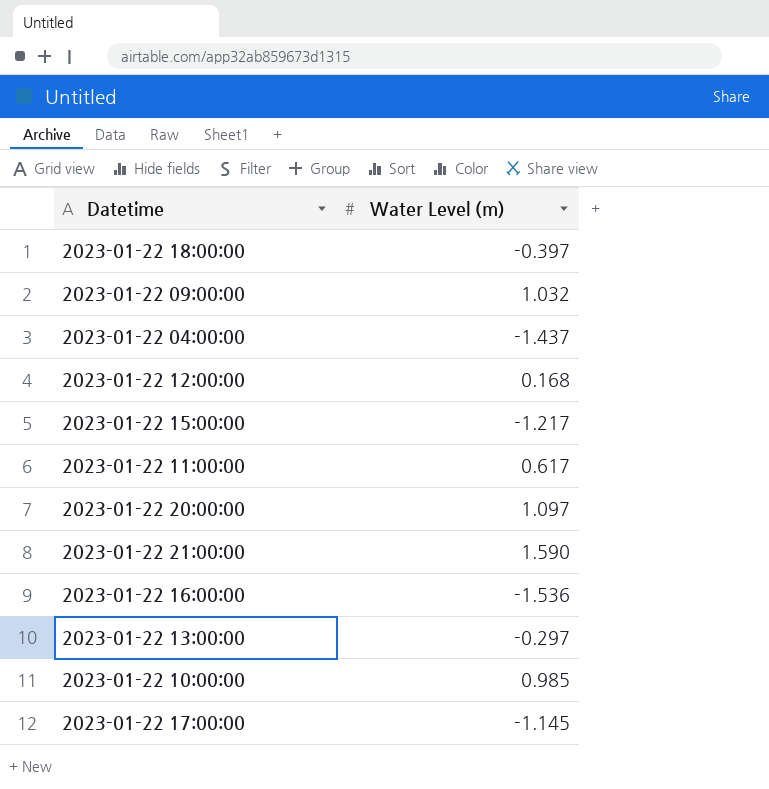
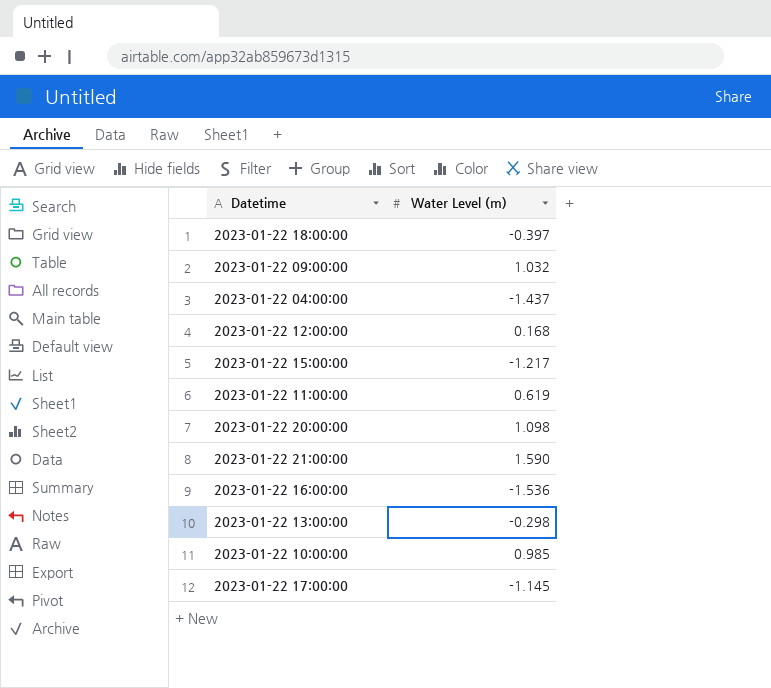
2023-01-22 11:00:00 | Water Level (m): 0.617 -> 0.619
2023-01-22 20:00:00 | Water Level (m): 1.097 -> 1.098
2023-01-22 13:00:00 | Water Level (m): -0.297 -> -0.298

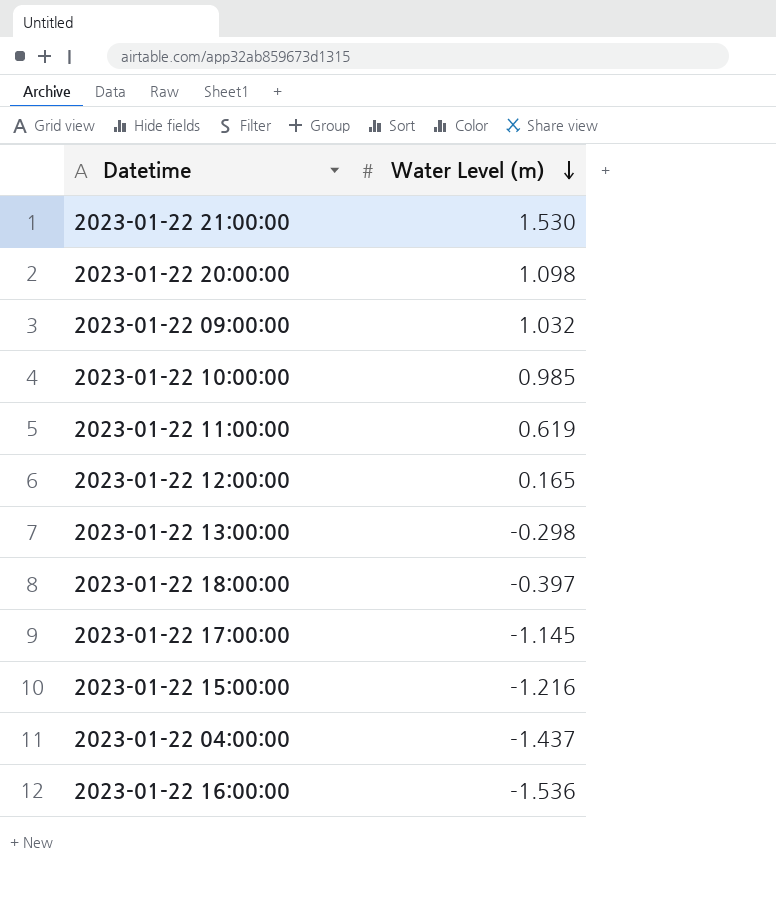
row order: none -> Water Level (m) descending
2023-01-22 21:00:00 | Water Level (m): 1.590 -> 1.530
2023-01-22 12:00:00 | Water Level (m): 0.168 -> 0.165
2023-01-22 15:00:00 | Water Level (m): -1.217 -> -1.216

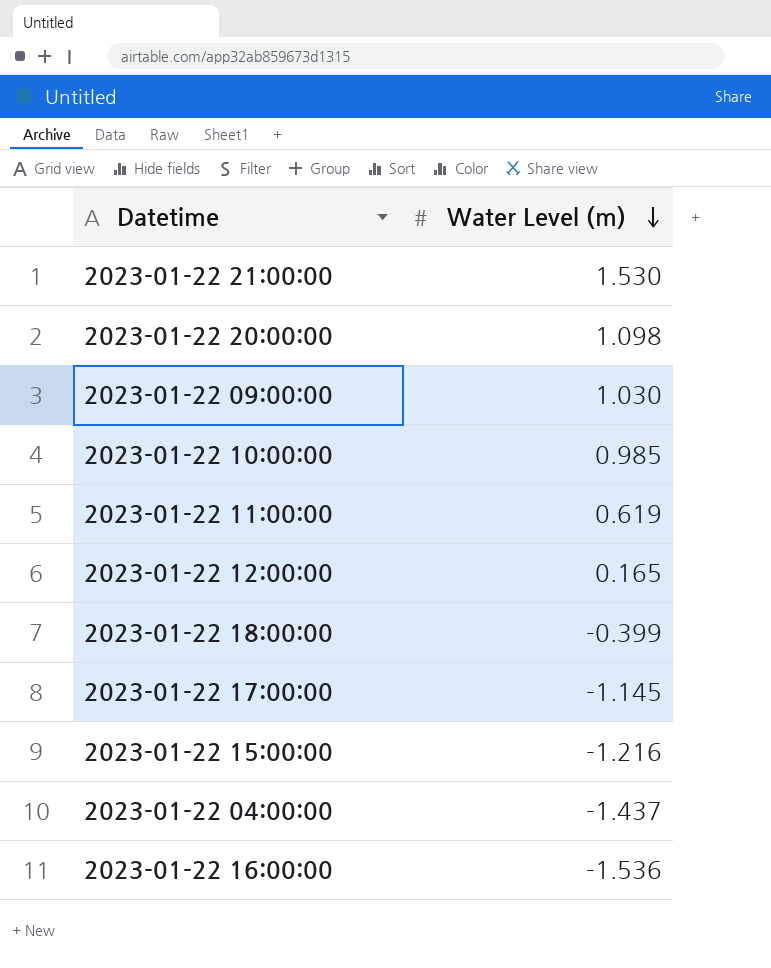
row 2023-01-22 13:00:00: -0.298 -> none
2023-01-22 09:00:00 | Water Level (m): 1.032 -> 1.030
2023-01-22 18:00:00 | Water Level (m): -0.397 -> -0.399

